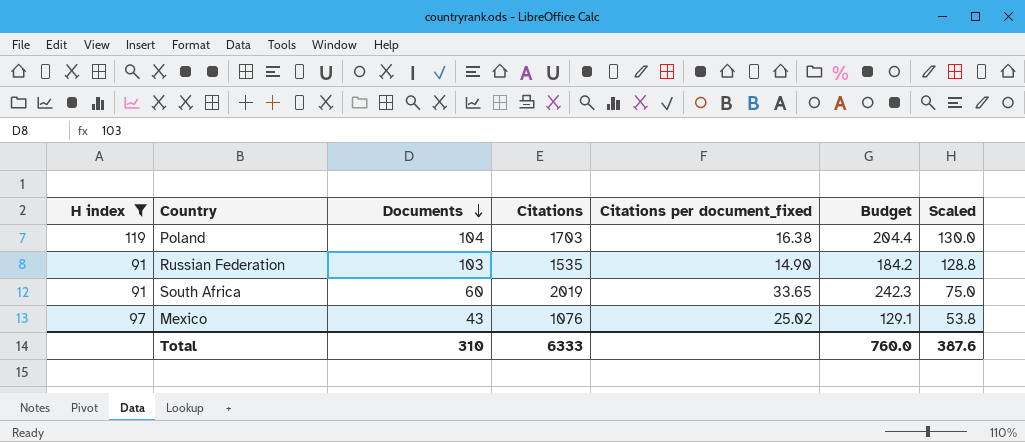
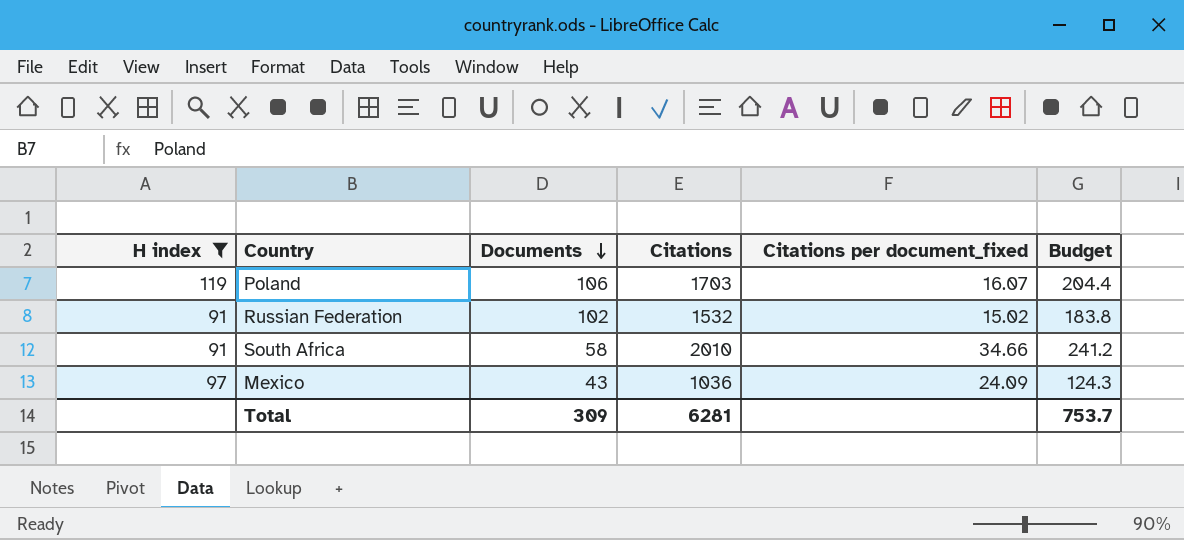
column Scaled | formula: [Documents] * 1.25 -> none
Poland | Documents: 104 -> 106
Poland | Citations per document_fixed: 16.38 -> 16.07
Russian Federation | Documents: 103 -> 102
Russian Federation | Citations: 1535 -> 1532
Russian Federation | Citations per document_fixed: 14.90 -> 15.02
Russian Federation | Budget: 184.2 -> 183.8
South Africa | Documents: 60 -> 58
South Africa | Citations: 2019 -> 2010
South Africa | Citations per document_fixed: 33.65 -> 34.66
South Africa | Budget: 242.3 -> 241.2
Mexico | Citations: 1076 -> 1036
Mexico | Citations per document_fixed: 25.02 -> 24.09
Mexico | Budget: 129.1 -> 124.3
Total | Documents: 310 -> 309
Total | Citations: 6333 -> 6281
Total | Budget: 760.0 -> 753.7

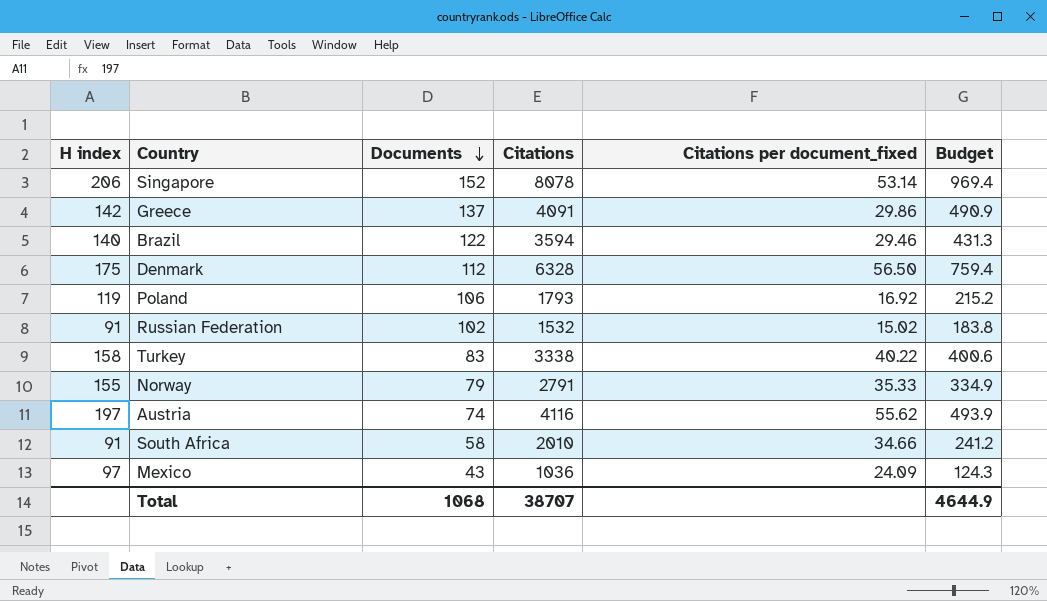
filter: H index <= 119 -> none
Poland | Citations: 1703 -> 1793
Poland | Citations per document_fixed: 16.07 -> 16.92
Poland | Budget: 204.4 -> 215.2
Total | Documents: 309 -> 1068
Total | Citations: 6281 -> 38707
Total | Budget: 753.7 -> 4644.9

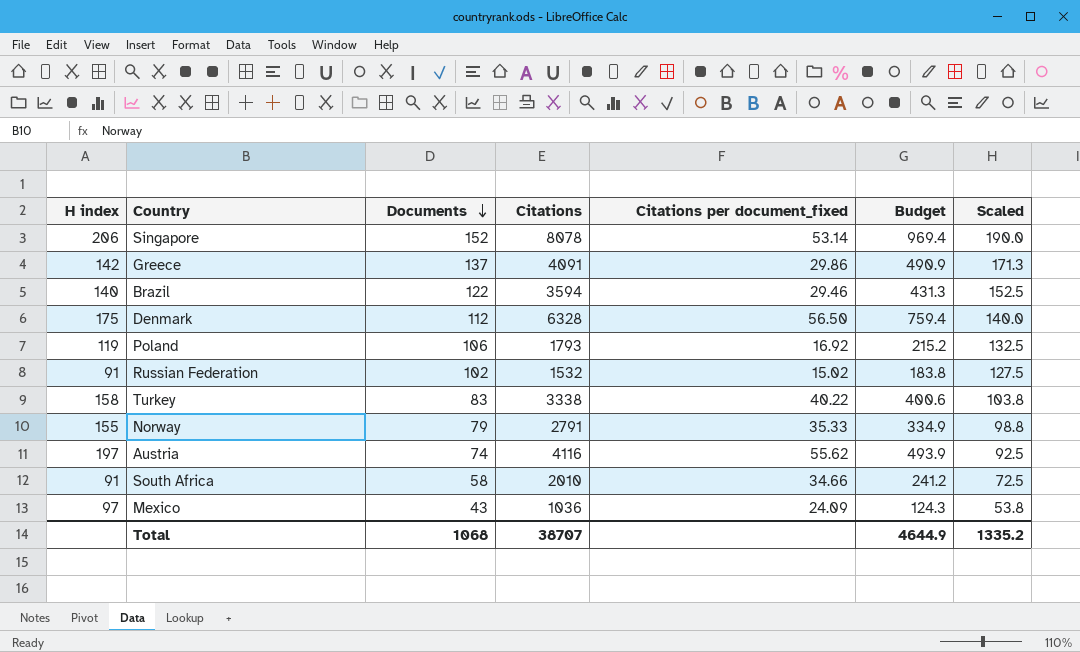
column Scaled | formula: none -> [Documents] * 1.25

